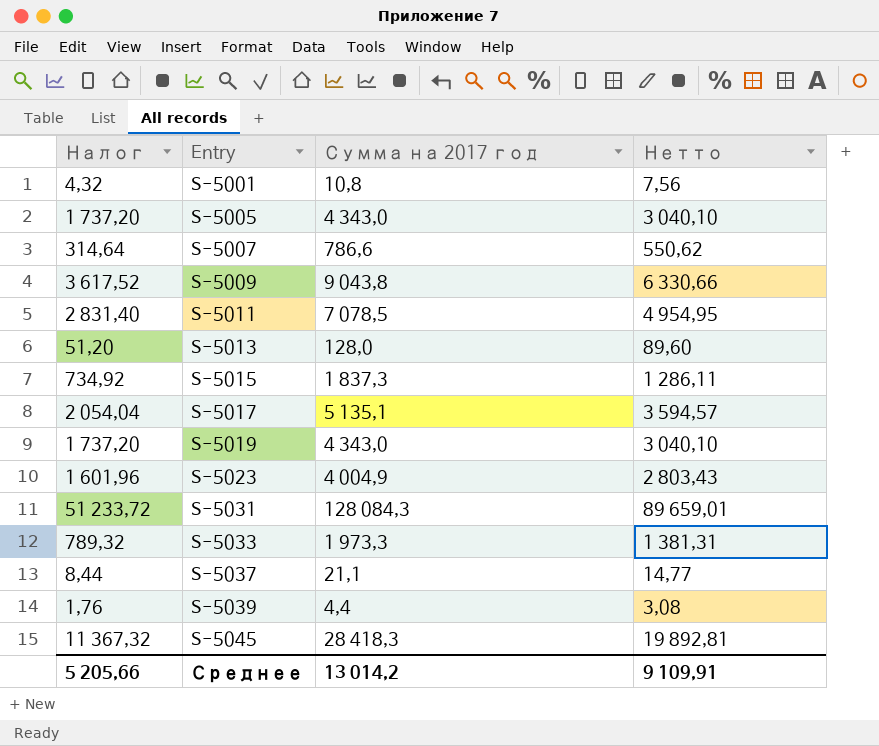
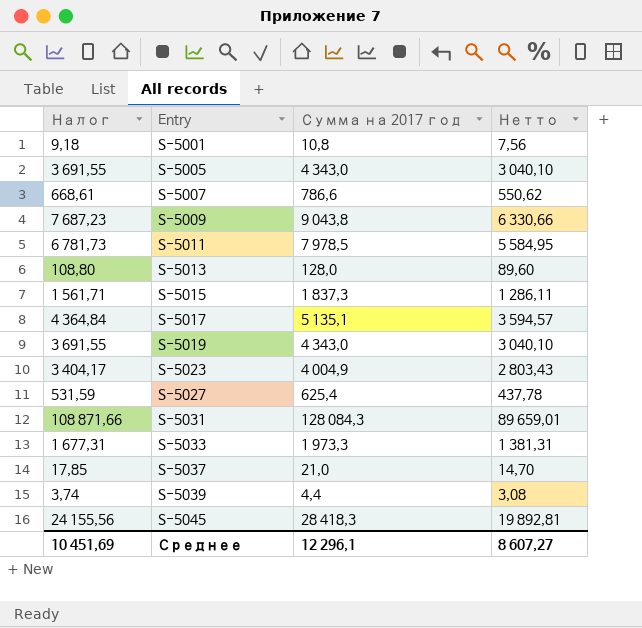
column Налог | formula: [Сумма на 2017 год] * 0,4 -> [Сумма на 2017 год] * 0,85
S-5011 | Сумма на 2017 год: 7 078,5 -> 7 978,5
S-5011 | Нетто: 4 954,95 -> 5 584,95
row S-5027: none -> 531,59 | 625,4 | 437,78
S-5037 | Сумма на 2017 год: 21,1 -> 21,0
S-5037 | Нетто: 14,77 -> 14,70
Среднее | Налог: 5 205,66 -> 10 451,69
Среднее | Сумма на 2017 год: 13 014,2 -> 12 296,1
Среднее | Нетто: 9 109,91 -> 8 607,27

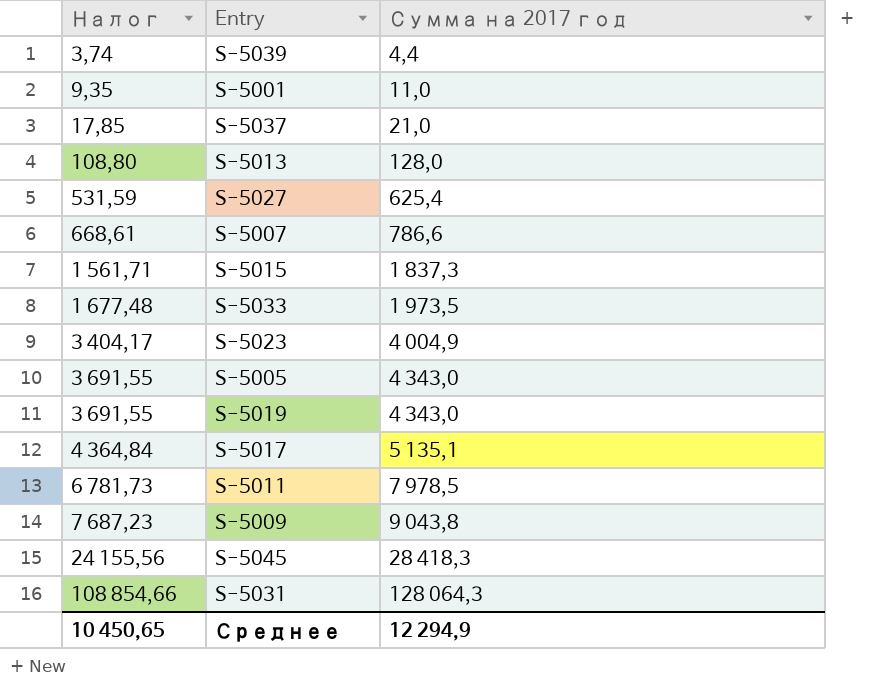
row order: Entry ascending -> Налог ascending
column Нетто | formula: [Сумма на 2017 год] * 0,7 -> none
S-5001 | Налог: 9,18 -> 9,35
S-5001 | Сумма на 2017 год: 10,8 -> 11,0
S-5033 | Налог: 1 677,31 -> 1 677,48
S-5033 | Сумма на 2017 год: 1 973,3 -> 1 973,5
S-5031 | Налог: 108 871,66 -> 108 854,66
S-5031 | Сумма на 2017 год: 128 084,3 -> 128 064,3
Среднее | Налог: 10 451,69 -> 10 450,65
Среднее | Сумма на 2017 год: 12 296,1 -> 12 294,9

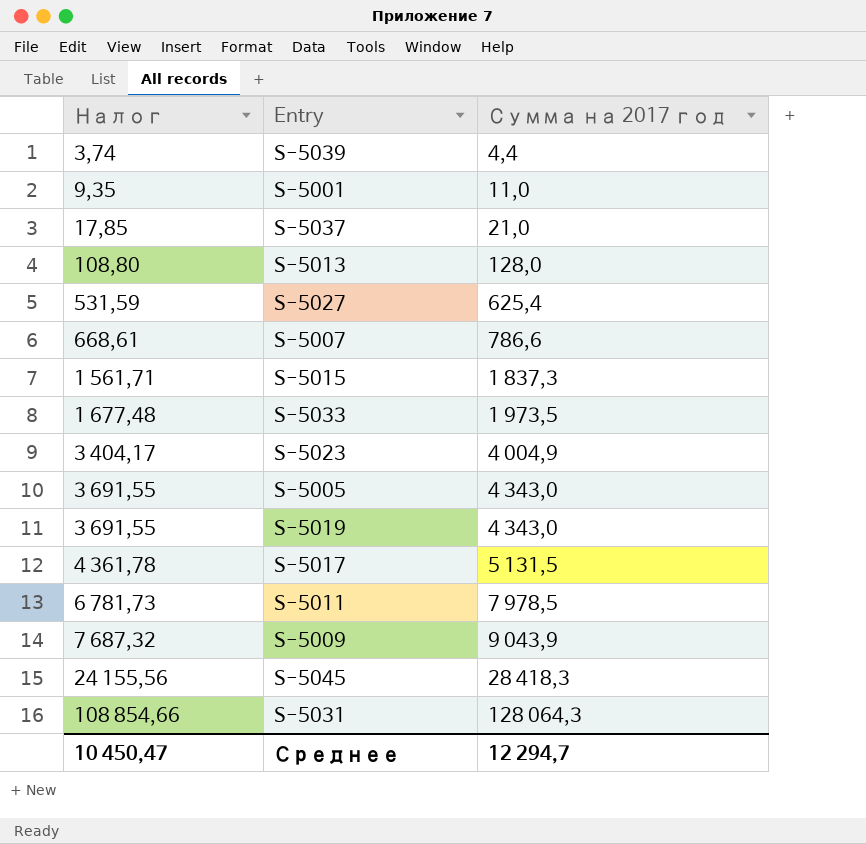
S-5017 | Налог: 4 364,84 -> 4 361,78
S-5017 | Сумма на 2017 год: 5 135,1 -> 5 131,5
S-5009 | Налог: 7 687,23 -> 7 687,32
S-5009 | Сумма на 2017 год: 9 043,8 -> 9 043,9
Среднее | Налог: 10 450,65 -> 10 450,47
Среднее | Сумма на 2017 год: 12 294,9 -> 12 294,7

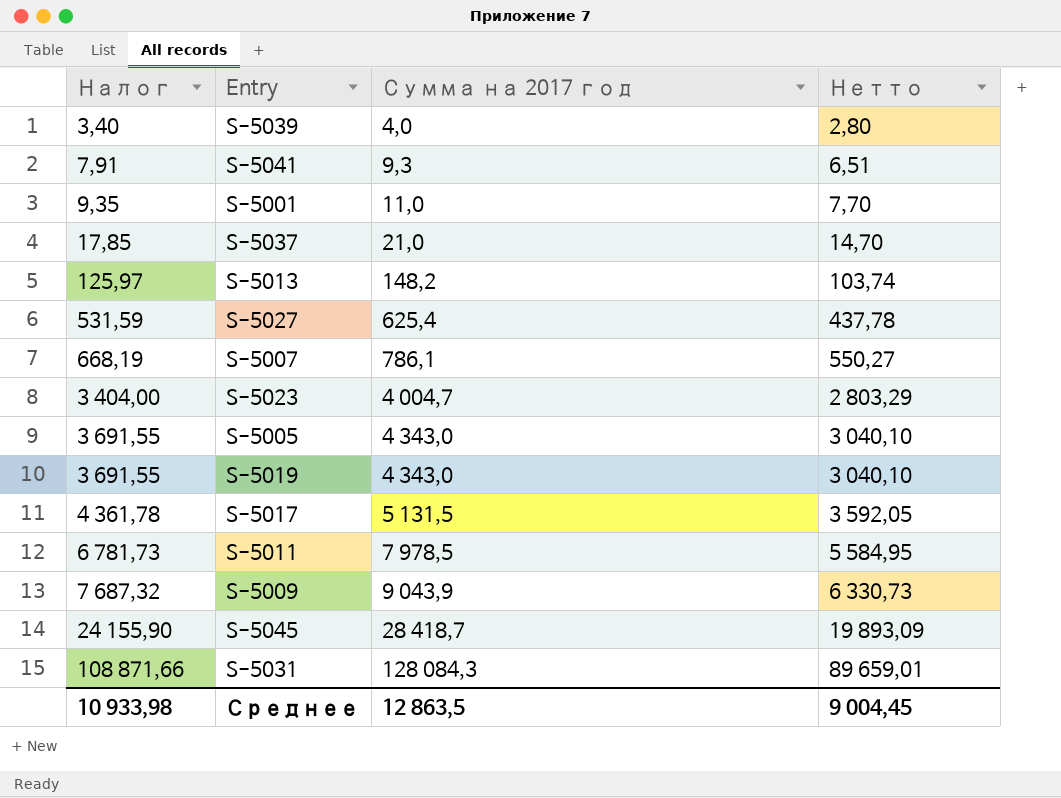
column Нетто | formula: none -> [Сумма на 2017 год] * 0,7
row S-5015: 1 561,71 | 1 837,3 -> none
row S-5033: 1 677,48 | 1 973,5 -> none
S-5039 | Налог: 3,74 -> 3,40
S-5039 | Сумма на 2017 год: 4,4 -> 4,0
row S-5041: none -> 7,91 | 9,3 | 6,51
S-5013 | Налог: 108,80 -> 125,97
S-5013 | Сумма на 2017 год: 128,0 -> 148,2
S-5007 | Налог: 668,61 -> 668,19
S-5007 | Сумма на 2017 год: 786,6 -> 786,1
S-5023 | Налог: 3 404,17 -> 3 404,00
S-5023 | Сумма на 2017 год: 4 004,9 -> 4 004,7
S-5045 | Налог: 24 155,56 -> 24 155,90
S-5045 | Сумма на 2017 год: 28 418,3 -> 28 418,7
S-5031 | Налог: 108 854,66 -> 108 871,66
S-5031 | Сумма на 2017 год: 128 064,3 -> 128 084,3
Среднее | Налог: 10 450,47 -> 10 933,98
Среднее | Сумма на 2017 год: 12 294,7 -> 12 863,5

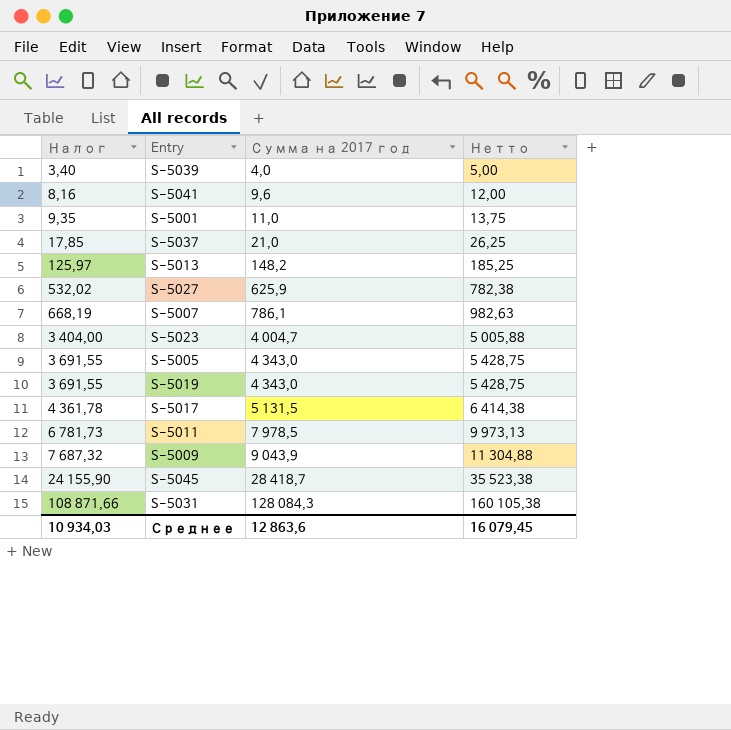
column Нетто | formula: [Сумма на 2017 год] * 0,7 -> [Сумма на 2017 год] * 1,25
S-5041 | Налог: 7,91 -> 8,16
S-5041 | Сумма на 2017 год: 9,3 -> 9,6
S-5027 | Налог: 531,59 -> 532,02
S-5027 | Сумма на 2017 год: 625,4 -> 625,9
Среднее | Налог: 10 933,98 -> 10 934,03
Среднее | Сумма на 2017 год: 12 863,5 -> 12 863,6
Среднее | Нетто: 9 004,45 -> 16 079,45

